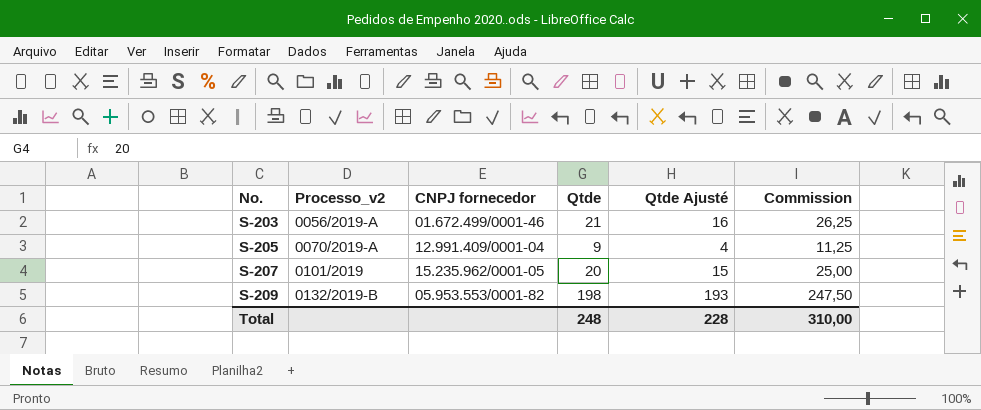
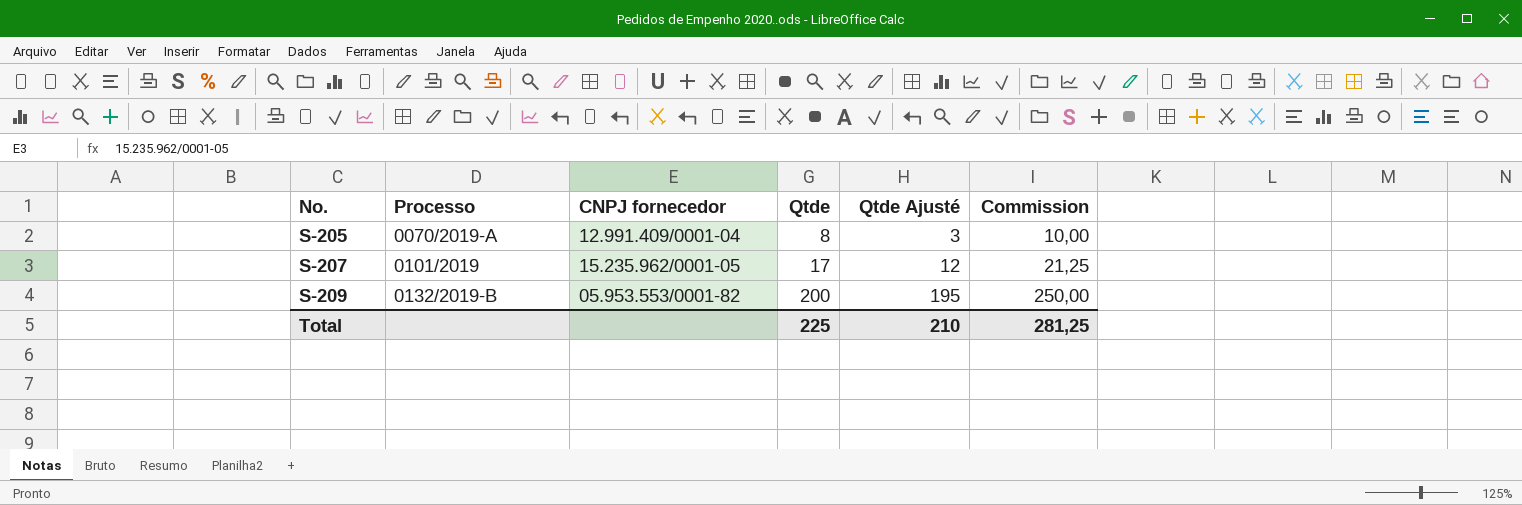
column name: Processo_v2 -> Processo
row S-203: 0056/2019-A | 01.672.499/0001-46 | 21 | 16 | 26,25 -> none
S-205 | Qtde: 9 -> 8
S-205 | Qtde Ajusté: 4 -> 3
S-205 | Commission: 11,25 -> 10,00
S-207 | Qtde: 20 -> 17
S-207 | Qtde Ajusté: 15 -> 12
S-207 | Commission: 25,00 -> 21,25
S-209 | Qtde: 198 -> 200
S-209 | Qtde Ajusté: 193 -> 195
S-209 | Commission: 247,50 -> 250,00
Total | Qtde: 248 -> 225
Total | Qtde Ajusté: 228 -> 210
Total | Commission: 310,00 -> 281,25

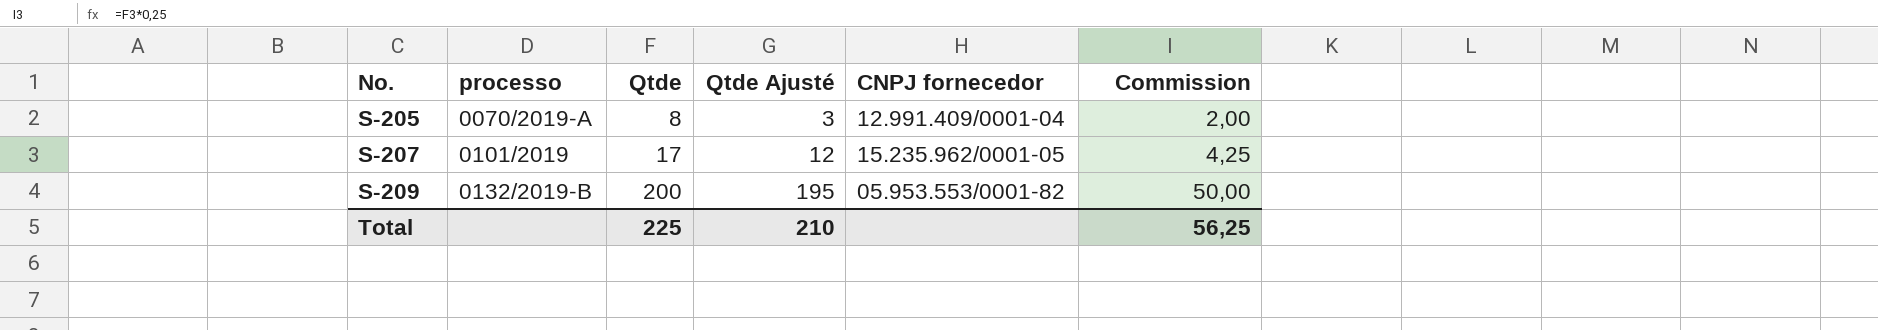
column name: Processo -> processo
column CNPJ fornecedor | position: 3 -> 5
column Commission | formula: [Qtde] * 1,25 -> [Qtde] * 0,25
Total | Commission: 281,25 -> 56,25

